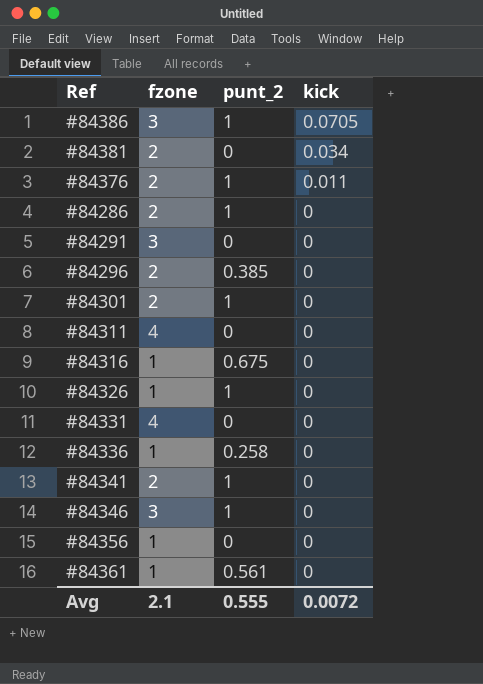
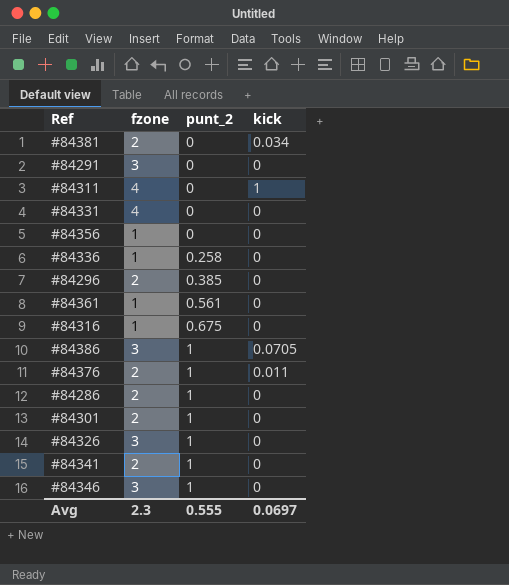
row order: kick descending -> punt_2 ascending
#84311 | kick: 0 -> 1
#84326 | fzone: 1 -> 3
Avg | fzone: 2.1 -> 2.3
Avg | kick: 0.0072 -> 0.0697

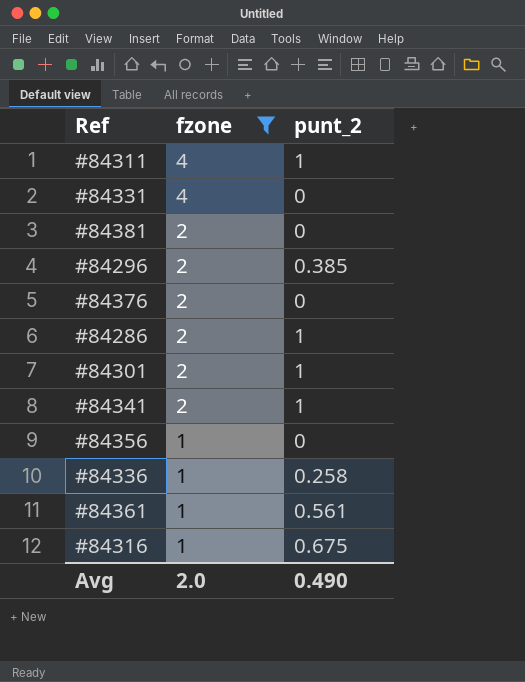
filter: none -> fzone != 3
row order: punt_2 ascending -> fzone descending
column kick | position: 4 -> none
#84311 | punt_2: 0 -> 1
#84376 | punt_2: 1 -> 0
Avg | fzone: 2.3 -> 2.0
Avg | punt_2: 0.555 -> 0.490

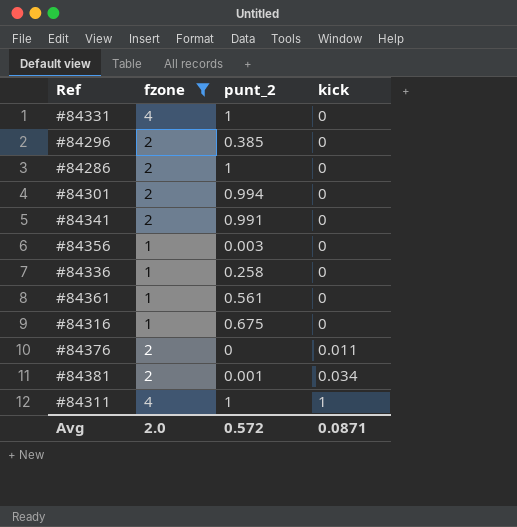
row order: fzone descending -> kick ascending
column kick | position: none -> 4
#84331 | punt_2: 0 -> 1
#84301 | punt_2: 1 -> 0.994
#84341 | punt_2: 1 -> 0.991
#84356 | punt_2: 0 -> 0.003
#84381 | punt_2: 0 -> 0.001
Avg | punt_2: 0.490 -> 0.572

